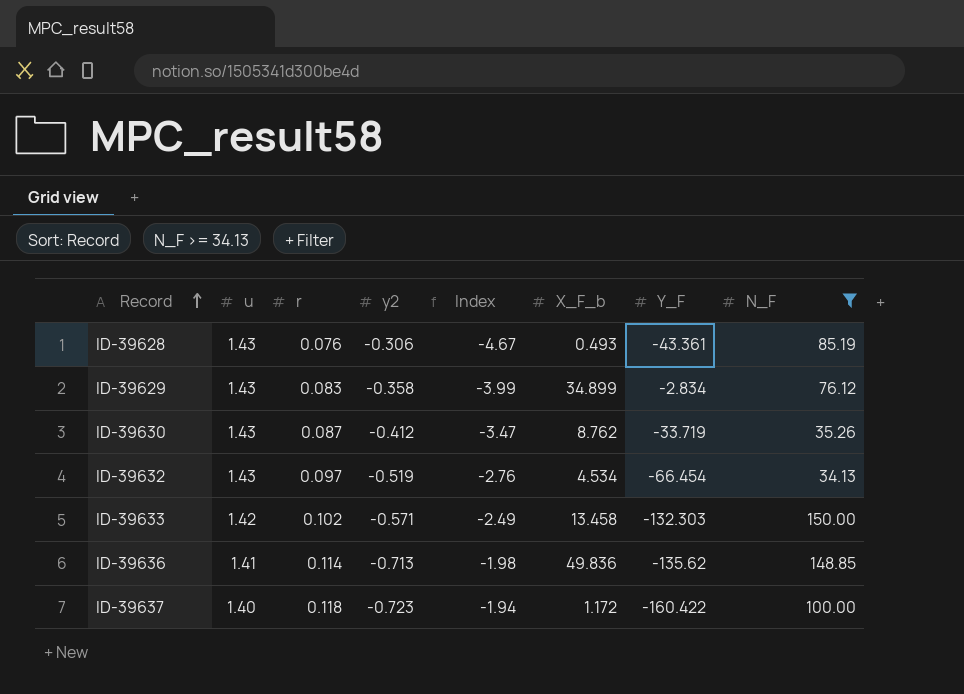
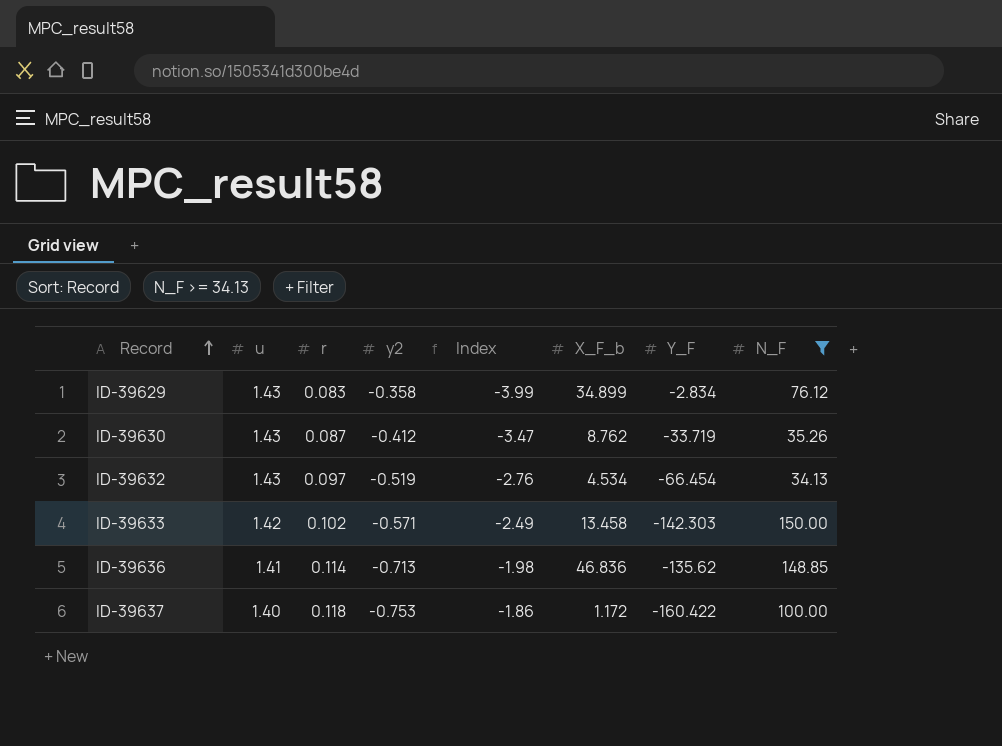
row ID-39628: 1.43 | 0.076 | -0.306 | -4.67 | 0.493 | -43.361 | 85.19 -> none
ID-39633 | Y_F: -132.303 -> -142.303
ID-39636 | X_F_b: 49.836 -> 46.836
ID-39637 | y2: -0.723 -> -0.753
ID-39637 | Index: -1.94 -> -1.86

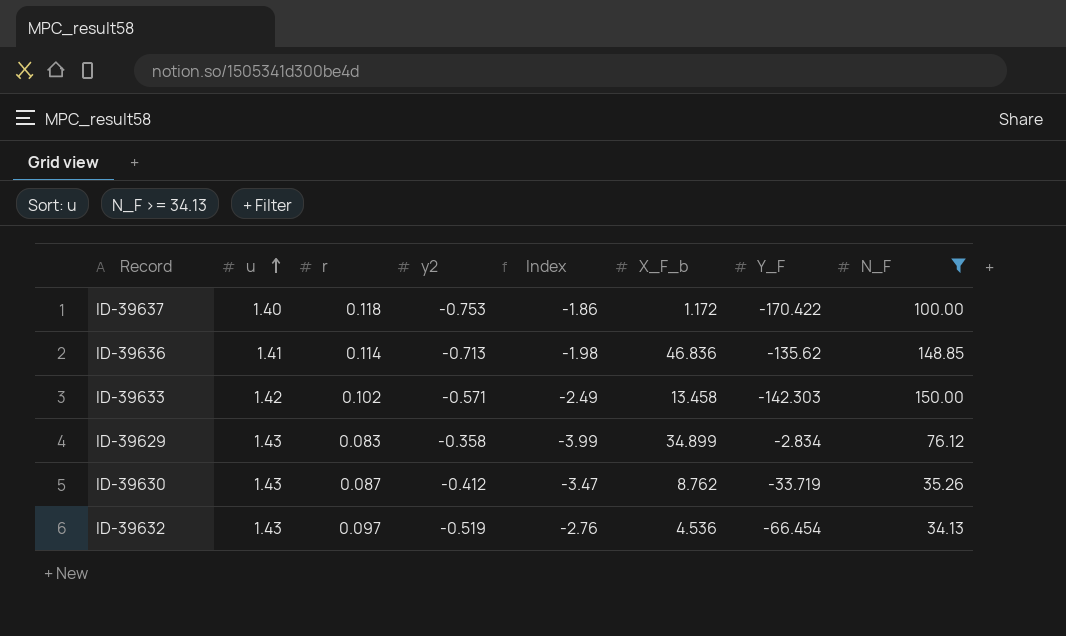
row order: Record ascending -> u ascending
ID-39637 | Y_F: -160.422 -> -170.422
ID-39632 | X_F_b: 4.534 -> 4.536

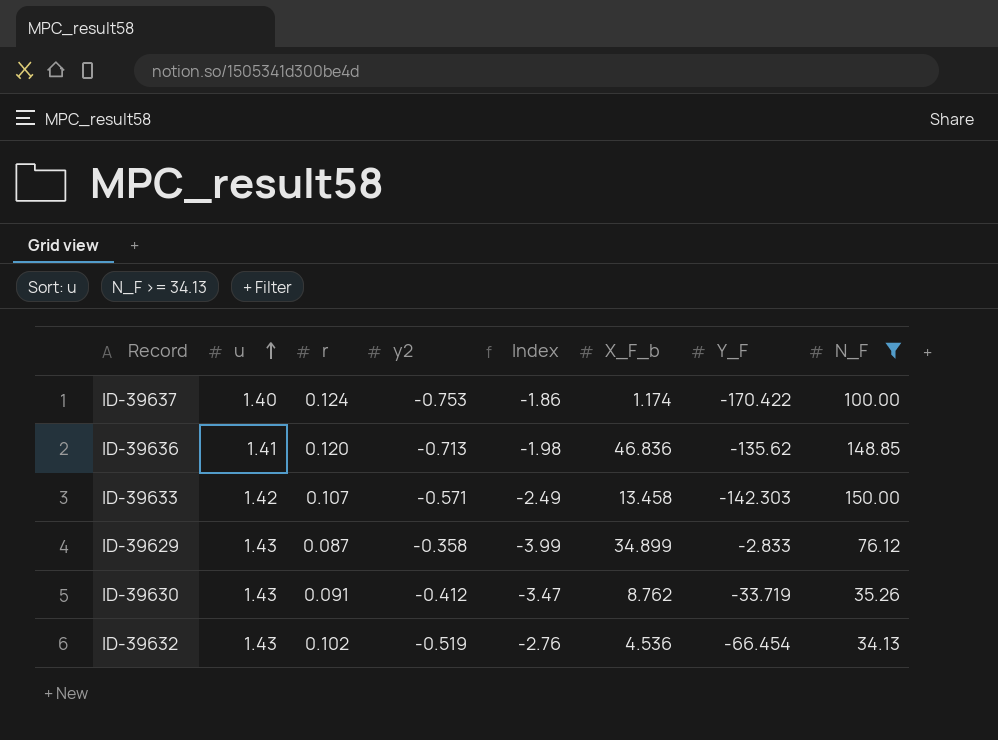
ID-39637 | r: 0.118 -> 0.124
ID-39637 | X_F_b: 1.172 -> 1.174
ID-39636 | r: 0.114 -> 0.120
ID-39633 | r: 0.102 -> 0.107
ID-39629 | r: 0.083 -> 0.087
ID-39629 | Y_F: -2.834 -> -2.833
ID-39630 | r: 0.087 -> 0.091
ID-39632 | r: 0.097 -> 0.102

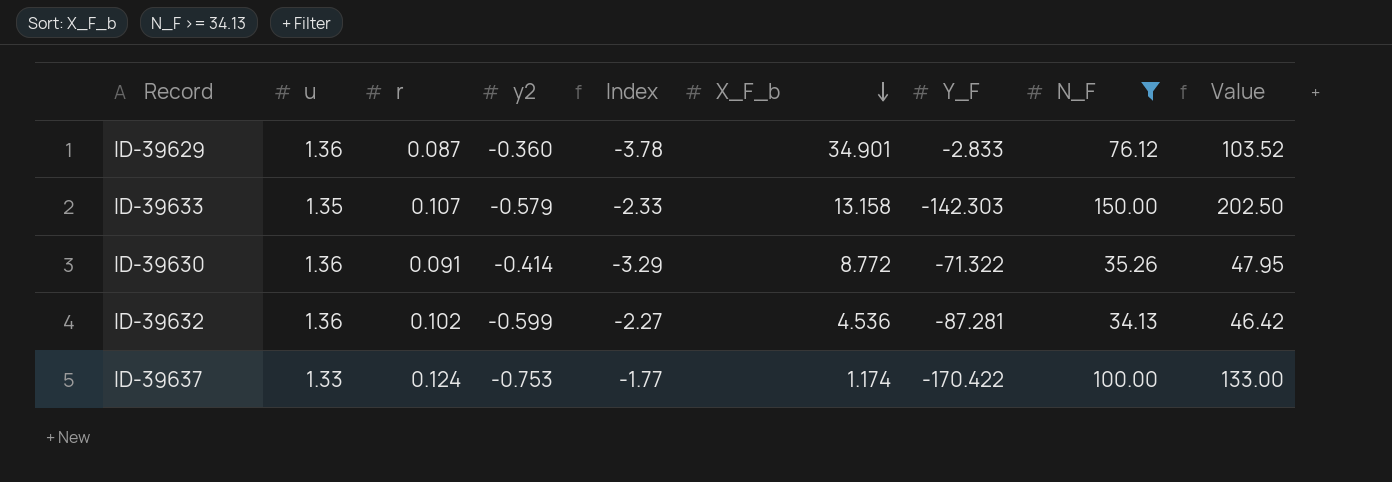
row order: u ascending -> X_F_b descending
column Value | formula: none -> [u] * [N_F]
row ID-39636: 1.41 | 0.120 | -0.713 | -1.98 | 46.836 | -135.62 | 148.85 -> none
ID-39629 | u: 1.43 -> 1.36
ID-39629 | y2: -0.358 -> -0.360
ID-39629 | Index: -3.99 -> -3.78
ID-39629 | X_F_b: 34.899 -> 34.901
ID-39633 | u: 1.42 -> 1.35
ID-39633 | y2: -0.571 -> -0.579
ID-39633 | Index: -2.49 -> -2.33
ID-39633 | X_F_b: 13.458 -> 13.158
ID-39630 | u: 1.43 -> 1.36
ID-39630 | y2: -0.412 -> -0.414
ID-39630 | Index: -3.47 -> -3.29
ID-39630 | X_F_b: 8.762 -> 8.772
ID-39630 | Y_F: -33.719 -> -71.322
ID-39632 | u: 1.43 -> 1.36
ID-39632 | y2: -0.519 -> -0.599
ID-39632 | Index: -2.76 -> -2.27
ID-39632 | Y_F: -66.454 -> -87.281
ID-39637 | u: 1.40 -> 1.33
ID-39637 | Index: -1.86 -> -1.77

